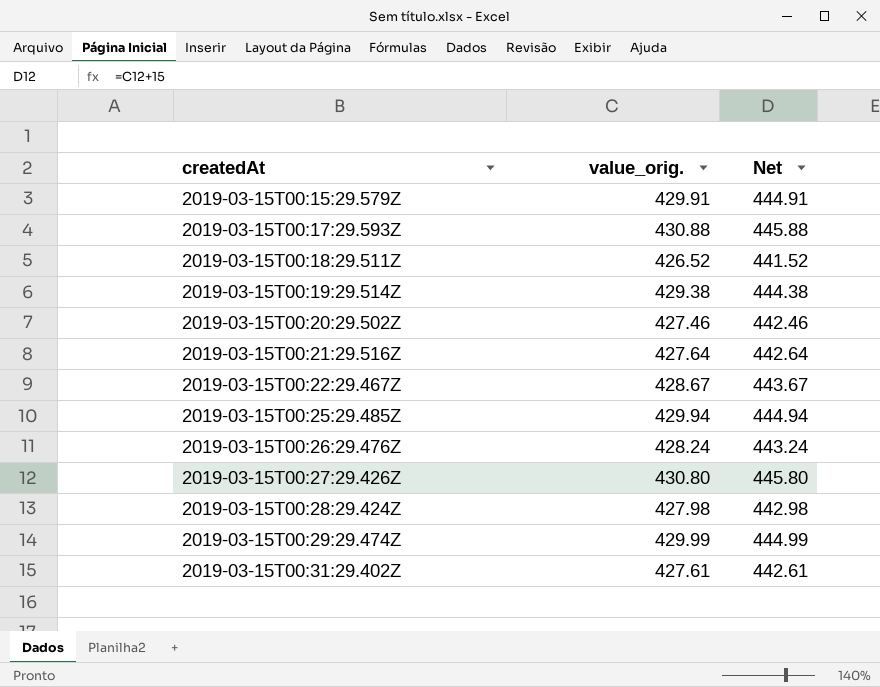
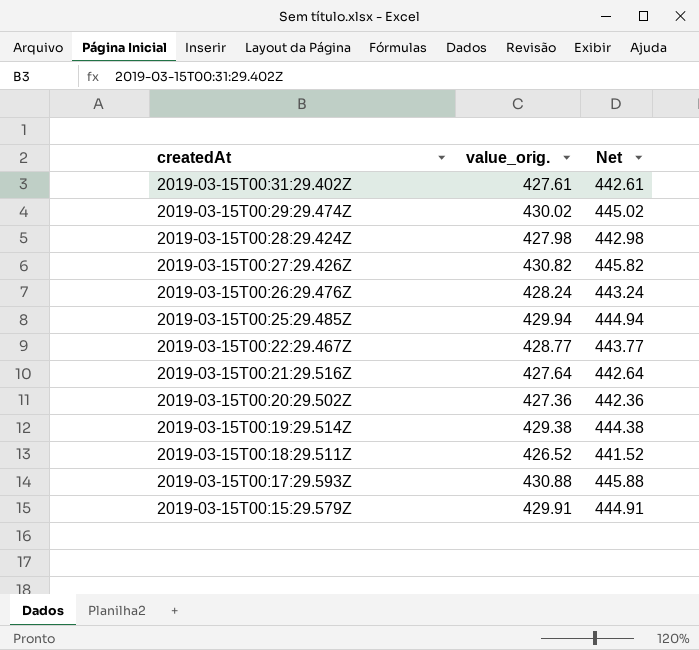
row order: createdAt ascending -> createdAt descending
2019-03-15T00:29:29.474Z | value_orig.: 429.99 -> 430.02
2019-03-15T00:29:29.474Z | Net: 444.99 -> 445.02
2019-03-15T00:27:29.426Z | value_orig.: 430.80 -> 430.82
2019-03-15T00:27:29.426Z | Net: 445.80 -> 445.82
2019-03-15T00:22:29.467Z | value_orig.: 428.67 -> 428.77
2019-03-15T00:22:29.467Z | Net: 443.67 -> 443.77
2019-03-15T00:20:29.502Z | value_orig.: 427.46 -> 427.36
2019-03-15T00:20:29.502Z | Net: 442.46 -> 442.36

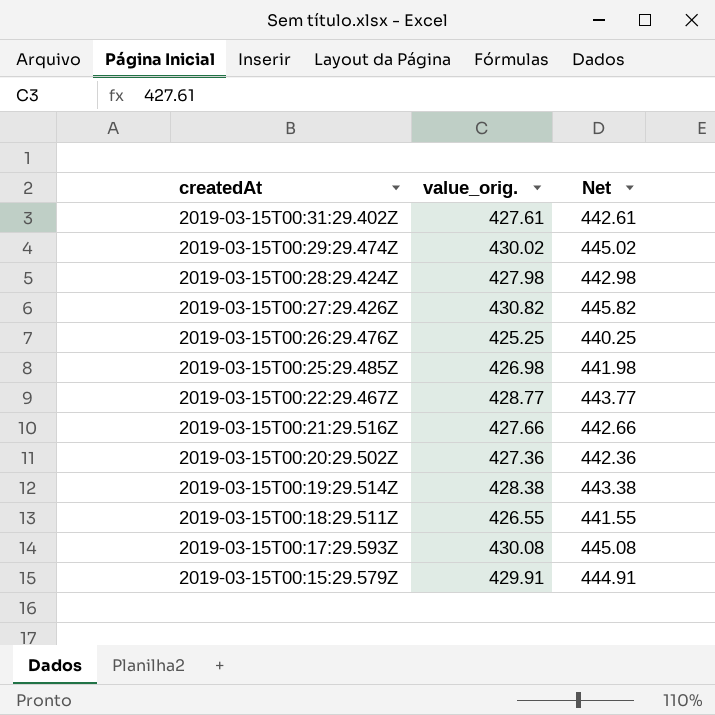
2019-03-15T00:26:29.476Z | value_orig.: 428.24 -> 425.25
2019-03-15T00:26:29.476Z | Net: 443.24 -> 440.25
2019-03-15T00:25:29.485Z | value_orig.: 429.94 -> 426.98
2019-03-15T00:25:29.485Z | Net: 444.94 -> 441.98
2019-03-15T00:21:29.516Z | value_orig.: 427.64 -> 427.66
2019-03-15T00:21:29.516Z | Net: 442.64 -> 442.66
2019-03-15T00:19:29.514Z | value_orig.: 429.38 -> 428.38
2019-03-15T00:19:29.514Z | Net: 444.38 -> 443.38
2019-03-15T00:18:29.511Z | value_orig.: 426.52 -> 426.55
2019-03-15T00:18:29.511Z | Net: 441.52 -> 441.55
2019-03-15T00:17:29.593Z | value_orig.: 430.88 -> 430.08
2019-03-15T00:17:29.593Z | Net: 445.88 -> 445.08

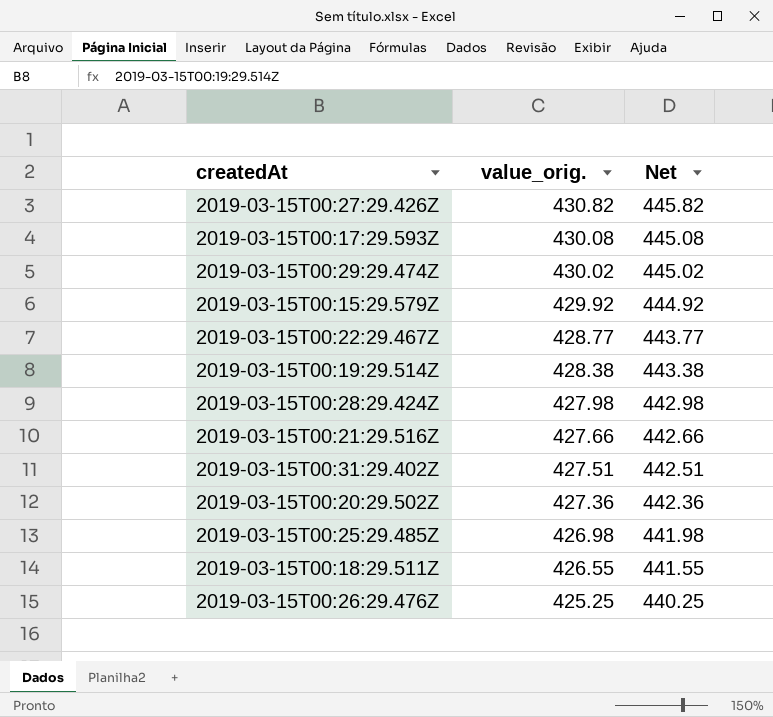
row order: createdAt descending -> value_orig. descending
2019-03-15T00:15:29.579Z | value_orig.: 429.91 -> 429.92
2019-03-15T00:15:29.579Z | Net: 444.91 -> 444.92
2019-03-15T00:31:29.402Z | value_orig.: 427.61 -> 427.51
2019-03-15T00:31:29.402Z | Net: 442.61 -> 442.51

